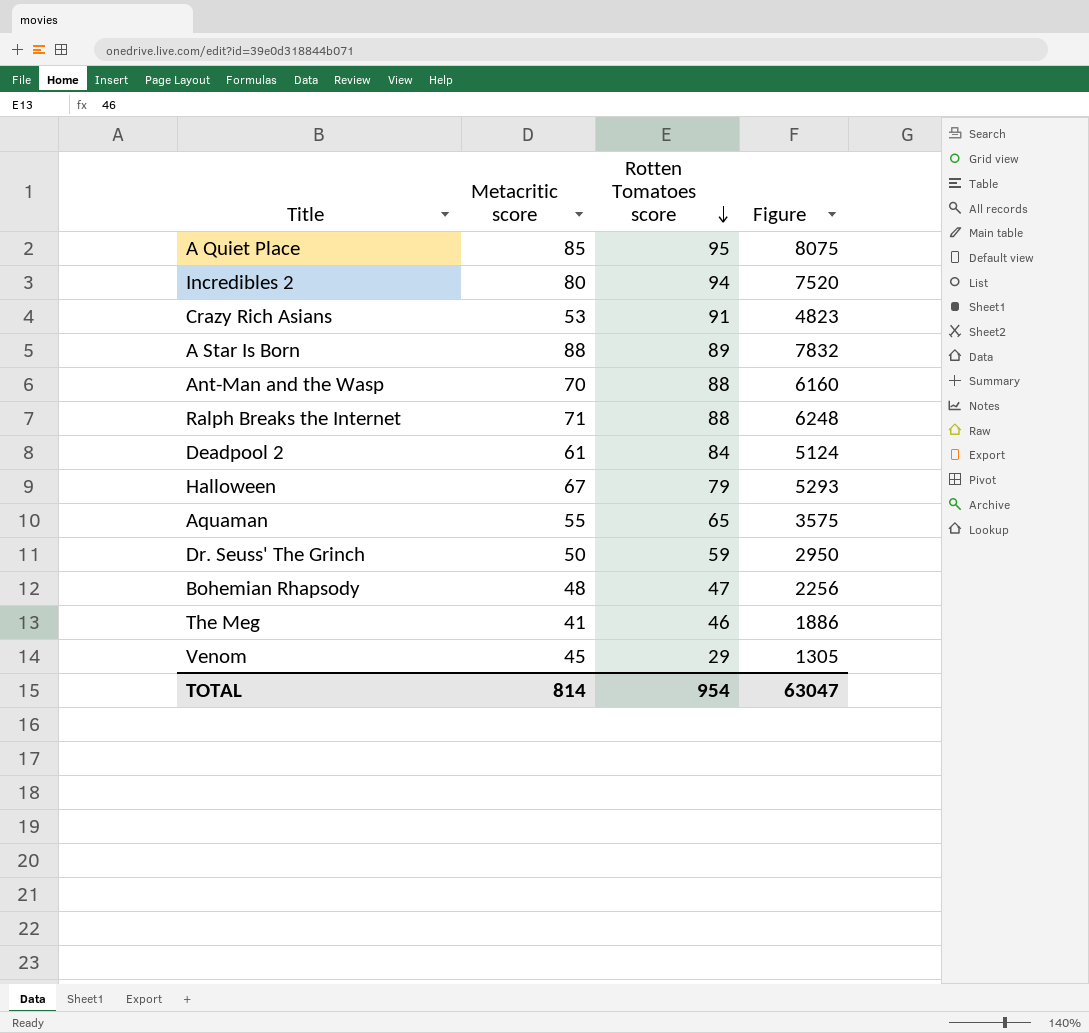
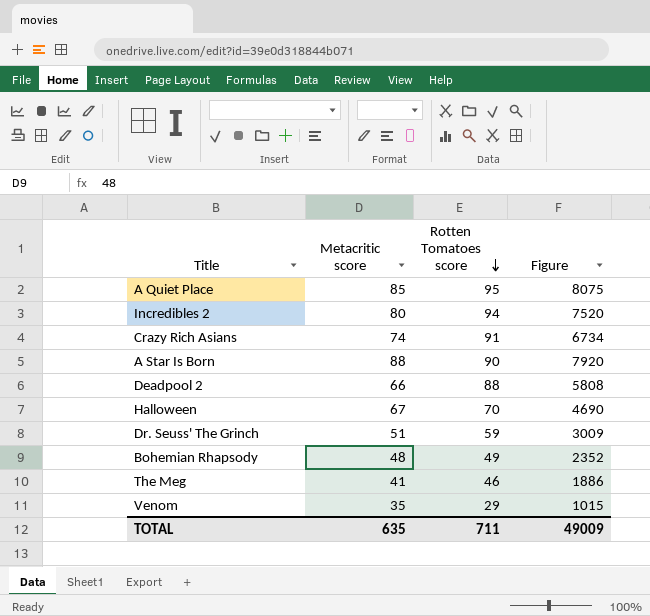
row Ant-Man and the Wasp: 70 | 88 | 6160 -> none
row Ralph Breaks the Internet: 71 | 88 | 6248 -> none
row Aquaman: 55 | 65 | 3575 -> none
Crazy Rich Asians | Metacritic score: 53 -> 74
Crazy Rich Asians | Figure: 4823 -> 6734
A Star Is Born | Rotten Tomatoes score: 89 -> 90
A Star Is Born | Figure: 7832 -> 7920
Deadpool 2 | Metacritic score: 61 -> 66
Deadpool 2 | Rotten Tomatoes score: 84 -> 88
Deadpool 2 | Figure: 5124 -> 5808
Halloween | Rotten Tomatoes score: 79 -> 70
Halloween | Figure: 5293 -> 4690
Dr. Seuss' The Grinch | Metacritic score: 50 -> 51
Dr. Seuss' The Grinch | Figure: 2950 -> 3009
Bohemian Rhapsody | Rotten Tomatoes score: 47 -> 49
Bohemian Rhapsody | Figure: 2256 -> 2352
Venom | Metacritic score: 45 -> 35
Venom | Figure: 1305 -> 1015
TOTAL | Metacritic score: 814 -> 635
TOTAL | Rotten Tomatoes score: 954 -> 711
TOTAL | Figure: 63047 -> 49009

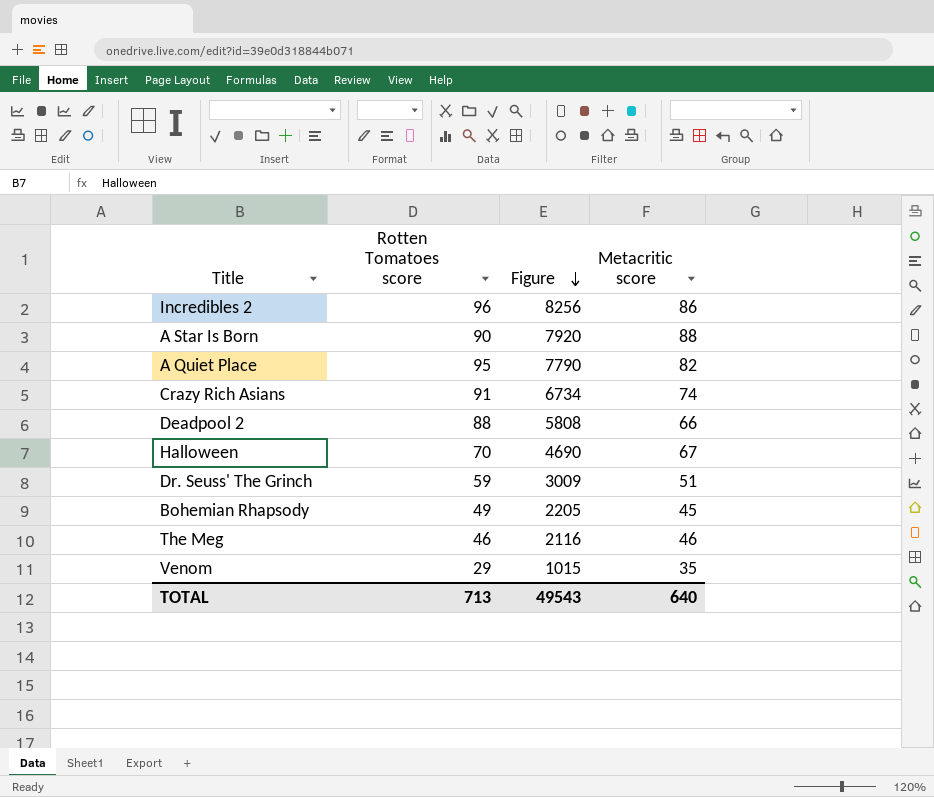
row order: Rotten Tomatoes score descending -> Figure descending
column Metacritic score | position: 2 -> 4
Incredibles 2 | Rotten Tomatoes score: 94 -> 96
Incredibles 2 | Figure: 7520 -> 8256
Incredibles 2 | Metacritic score: 80 -> 86
A Quiet Place | Figure: 8075 -> 7790
A Quiet Place | Metacritic score: 85 -> 82
Bohemian Rhapsody | Figure: 2352 -> 2205
Bohemian Rhapsody | Metacritic score: 48 -> 45
The Meg | Figure: 1886 -> 2116
The Meg | Metacritic score: 41 -> 46
TOTAL | Rotten Tomatoes score: 711 -> 713
TOTAL | Figure: 49009 -> 49543
TOTAL | Metacritic score: 635 -> 640

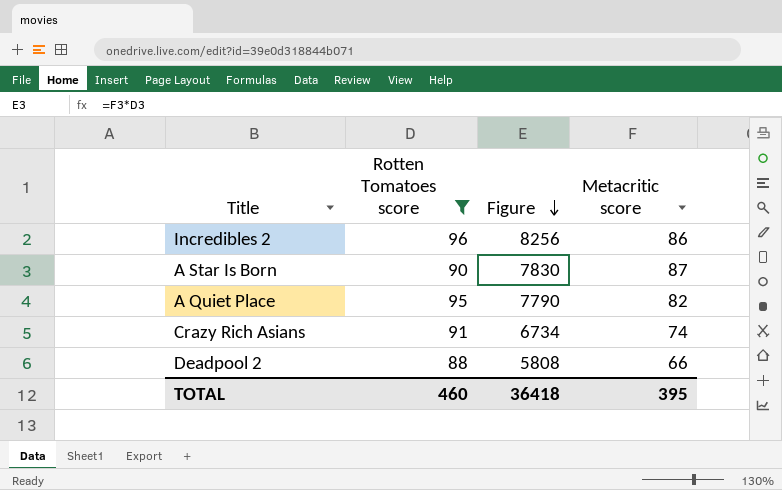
filter: none -> Rotten Tomatoes score >= 88
A Star Is Born | Figure: 7920 -> 7830
A Star Is Born | Metacritic score: 88 -> 87
TOTAL | Rotten Tomatoes score: 713 -> 460
TOTAL | Figure: 49543 -> 36418
TOTAL | Metacritic score: 640 -> 395

